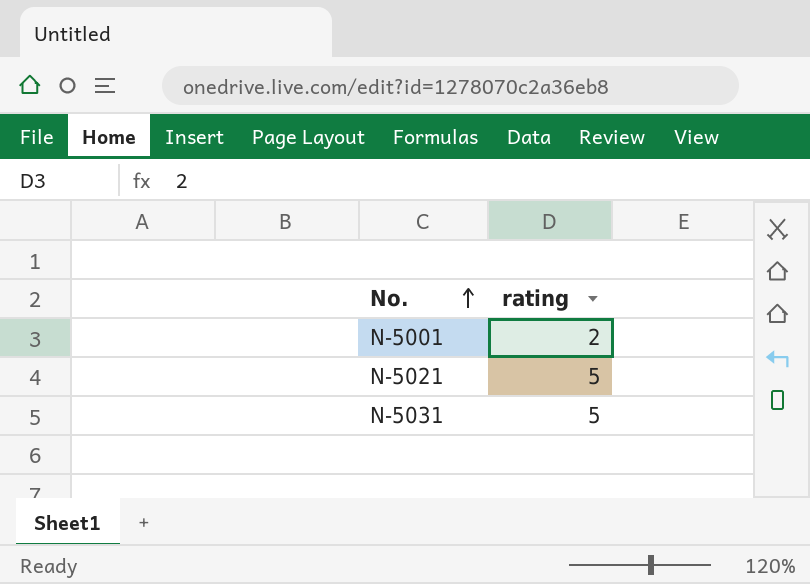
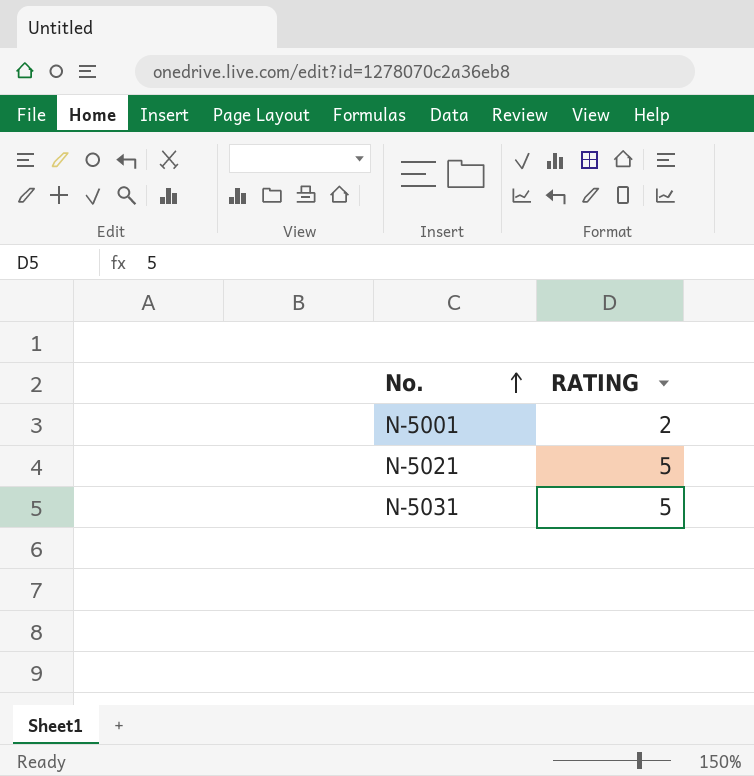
column name: rating -> RATING

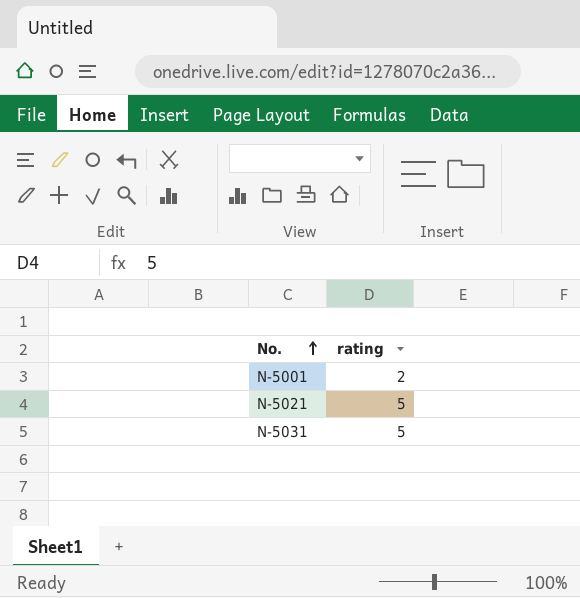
column name: RATING -> rating

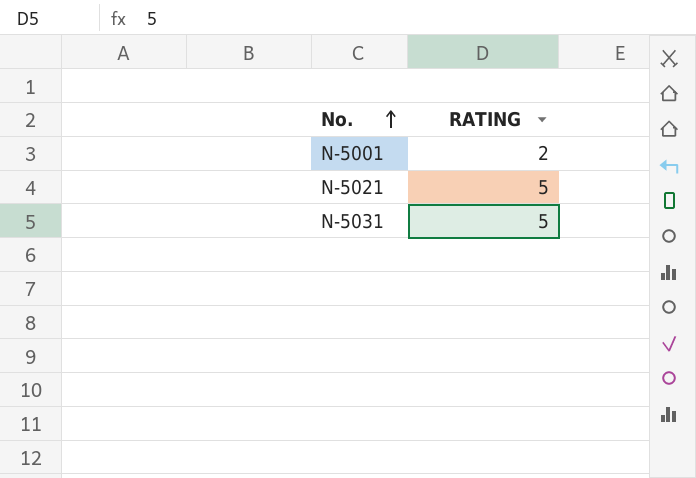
column name: rating -> RATING

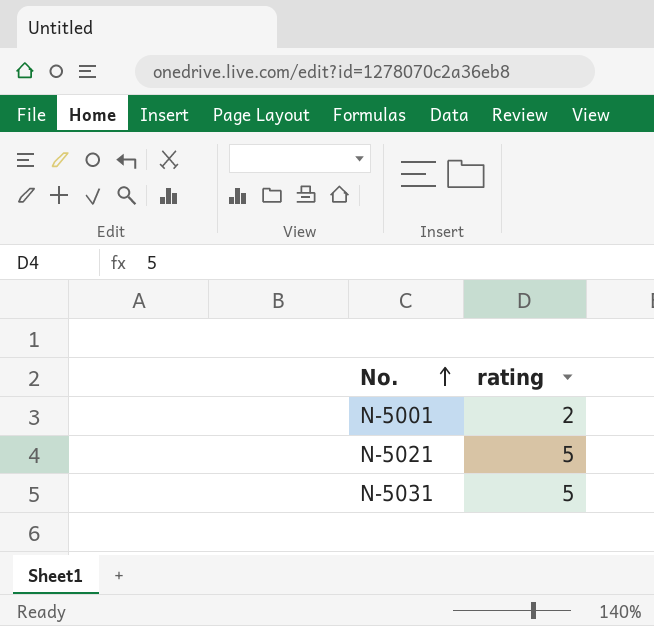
column name: RATING -> rating

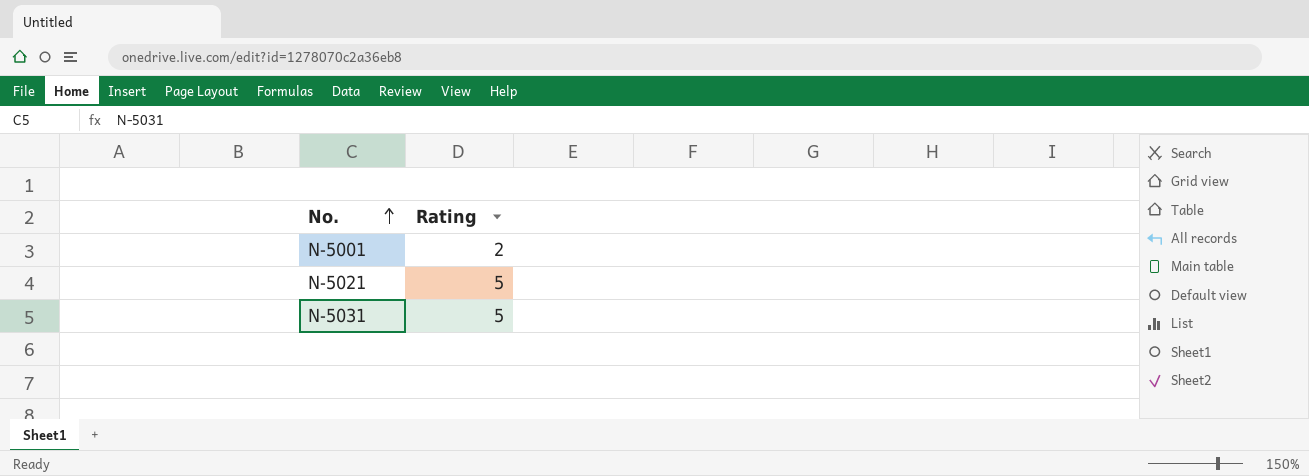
column name: rating -> Rating

